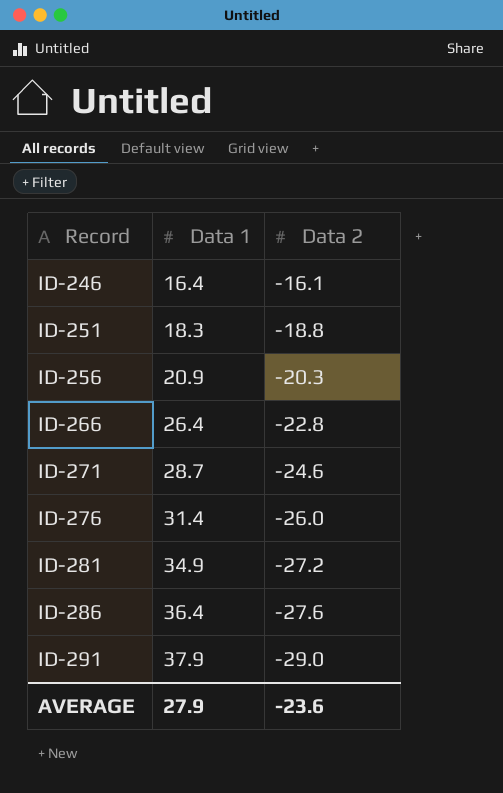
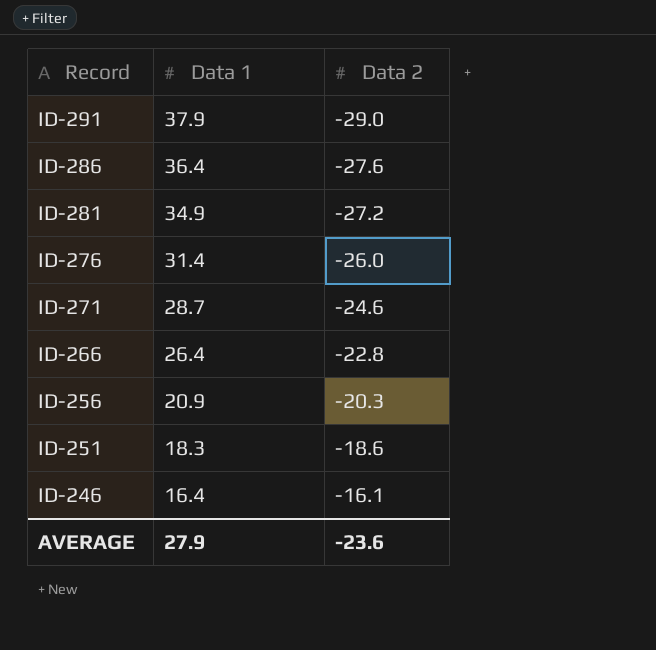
row order: Record ascending -> Record descending
ID-251 | Data 2: -18.8 -> -18.6

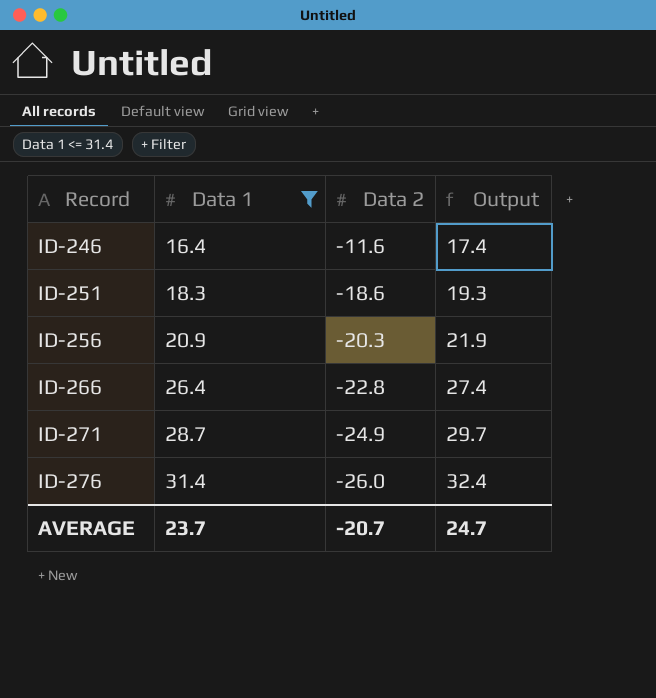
filter: none -> Data 1 <= 31.4
row order: Record descending -> Record ascending
column Output | formula: none -> [Data 1] + 1
ID-246 | Data 2: -16.1 -> -11.6
ID-271 | Data 2: -24.6 -> -24.9
AVERAGE | Data 1: 27.9 -> 23.7
AVERAGE | Data 2: -23.6 -> -20.7

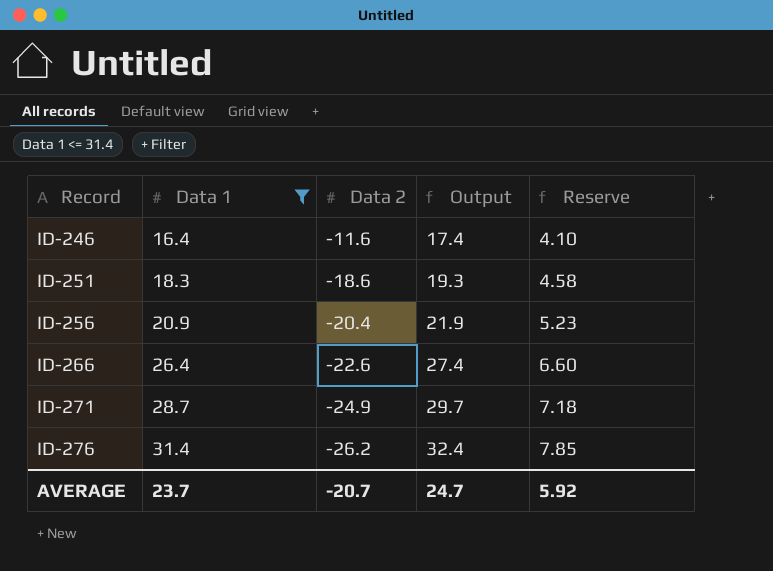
column Reserve | formula: none -> [Data 1] * 0.25
ID-256 | Data 2: -20.3 -> -20.4
ID-266 | Data 2: -22.8 -> -22.6
ID-276 | Data 2: -26.0 -> -26.2

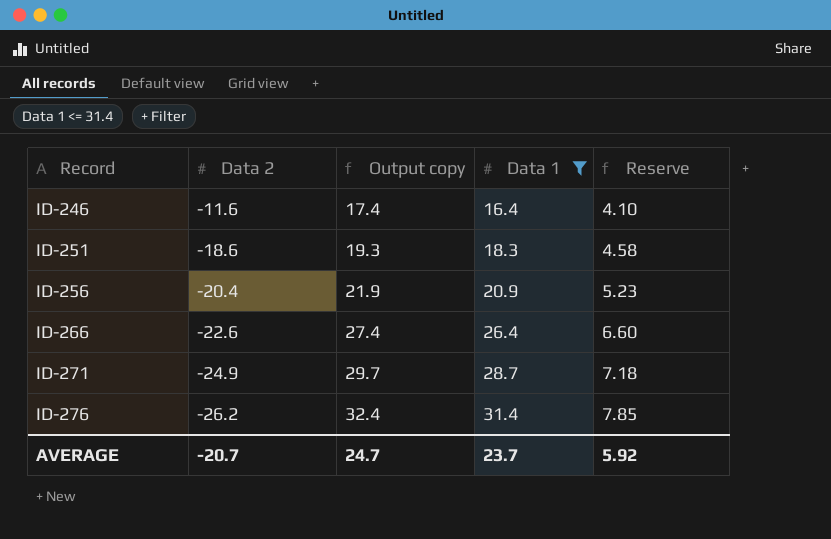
column name: Output -> Output copy
column Data 1 | position: 2 -> 4

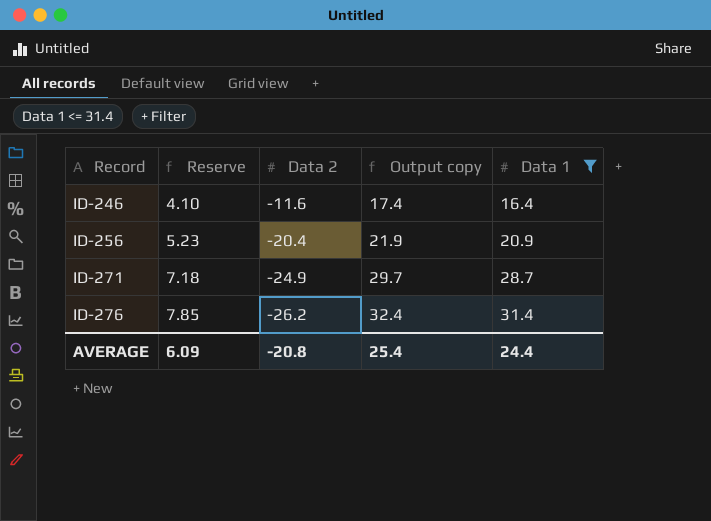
column Reserve | position: 5 -> 2
row ID-251: -18.6 | 19.3 | 18.3 | 4.58 -> none
row ID-266: -22.6 | 27.4 | 26.4 | 6.60 -> none
AVERAGE | Reserve: 5.92 -> 6.09
AVERAGE | Data 2: -20.7 -> -20.8
AVERAGE | Output copy: 24.7 -> 25.4
AVERAGE | Data 1: 23.7 -> 24.4

